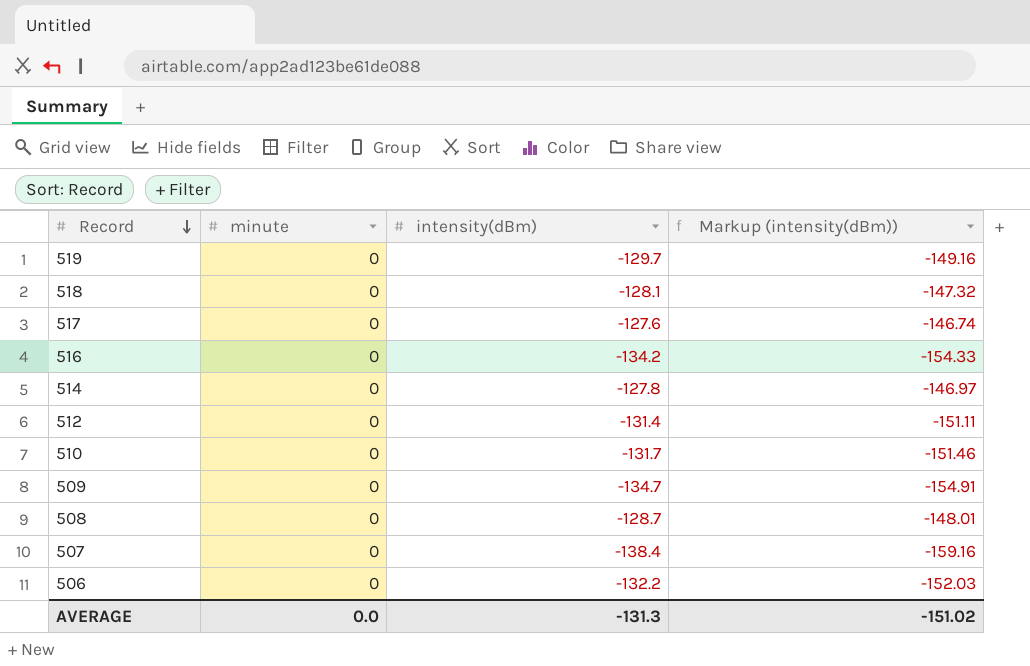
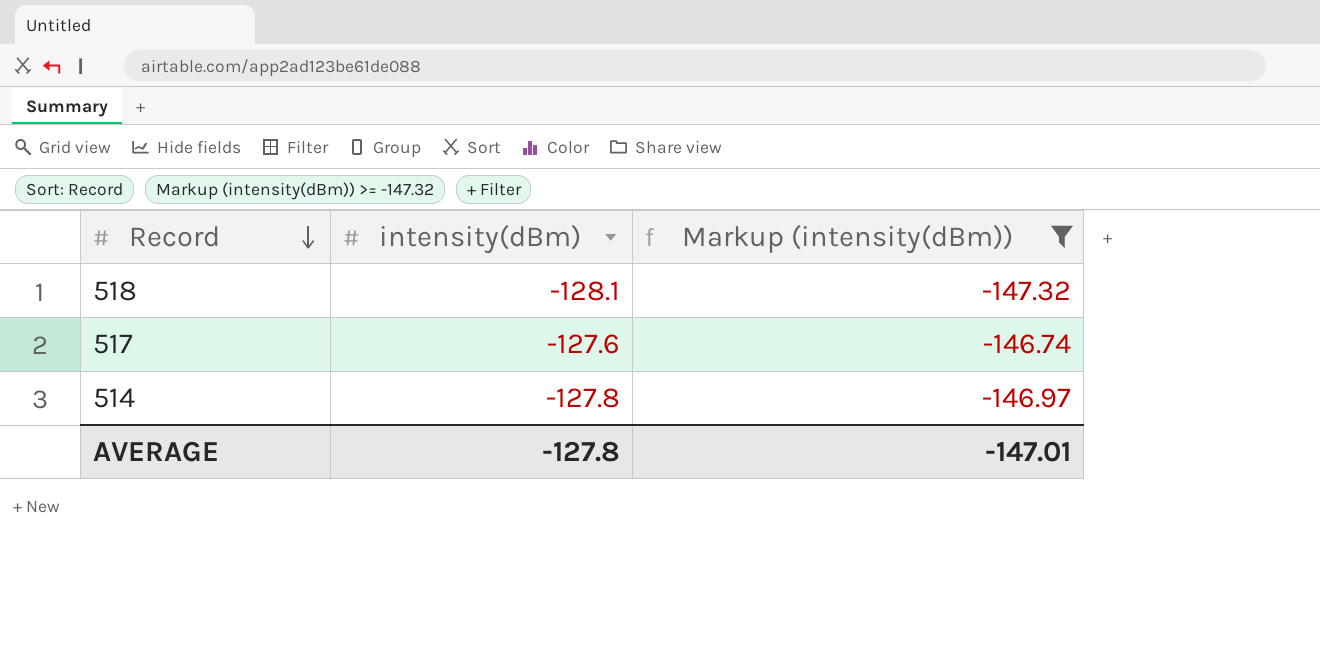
filter: none -> Markup (intensity(dBm)) >= -147.32
column minute | position: 2 -> none
AVERAGE | intensity(dBm): -131.3 -> -127.8
AVERAGE | Markup (intensity(dBm)): -151.02 -> -147.01

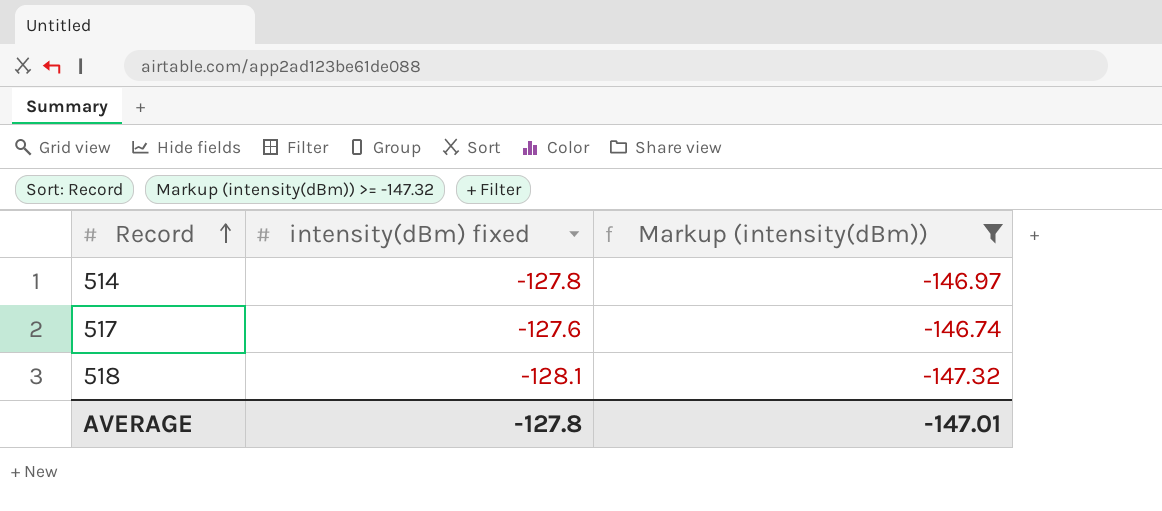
row order: Record descending -> Record ascending
column name: intensity(dBm) -> intensity(dBm) fixed

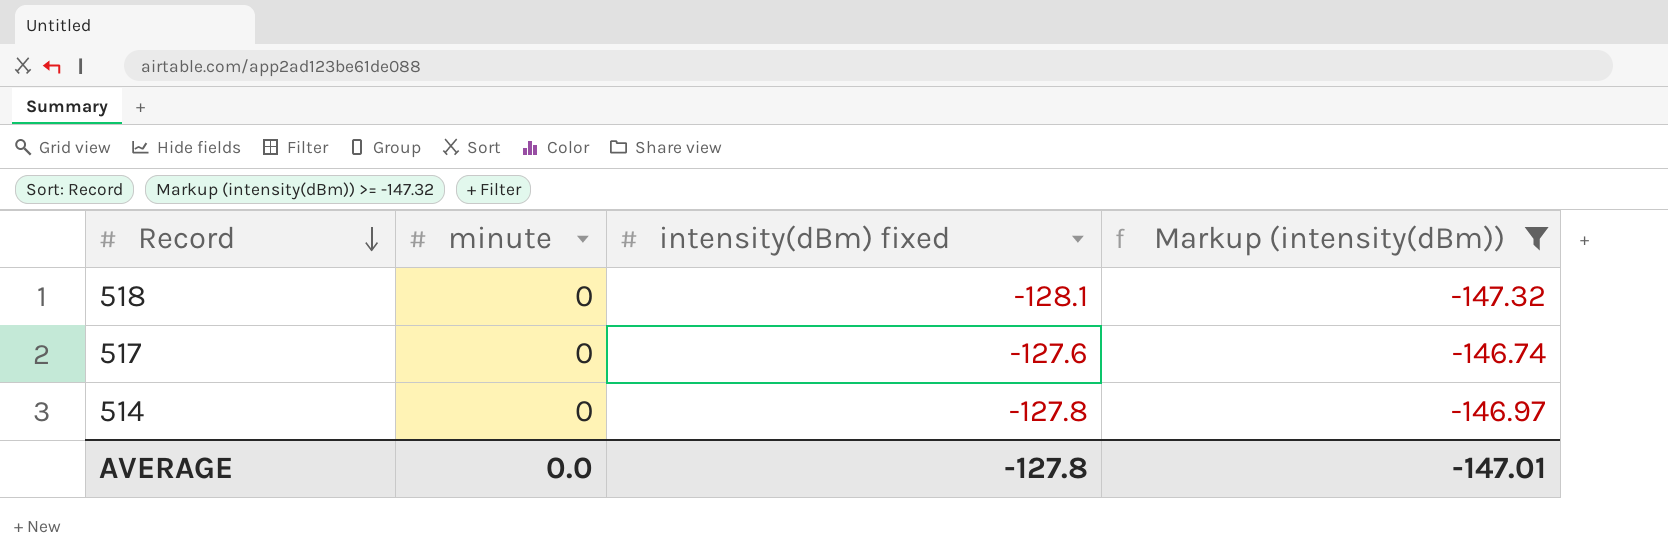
row order: Record ascending -> Record descending
column minute | position: none -> 2

